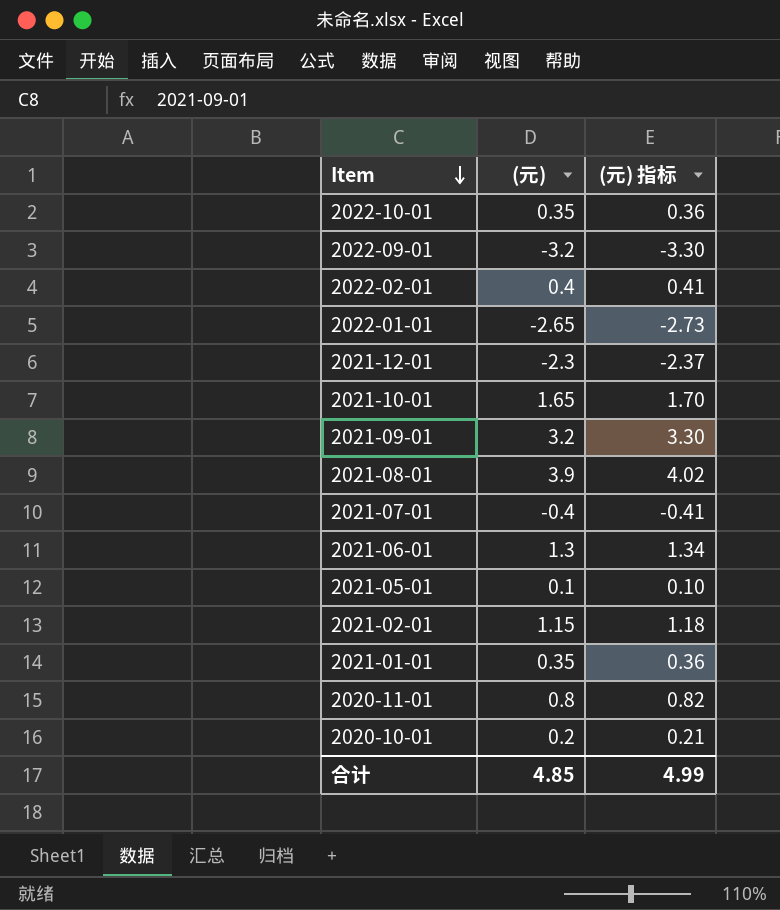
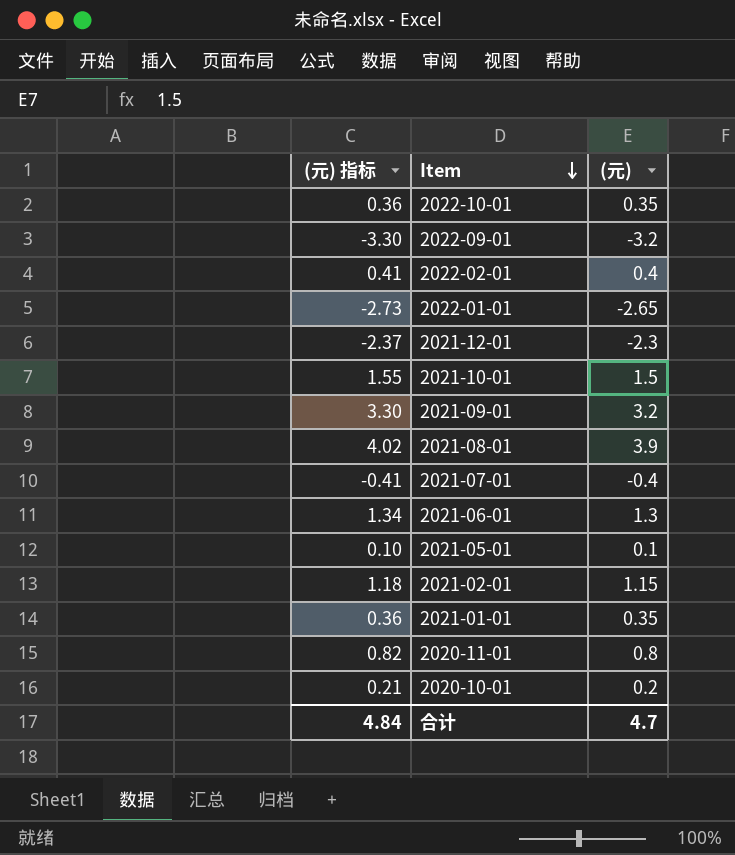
column (元) 指标 | position: 3 -> 1
2021-10-01 | (元) 指标: 1.70 -> 1.55
2021-10-01 | (元): 1.65 -> 1.5
合计 | (元) 指标: 4.99 -> 4.84
合计 | (元): 4.85 -> 4.7

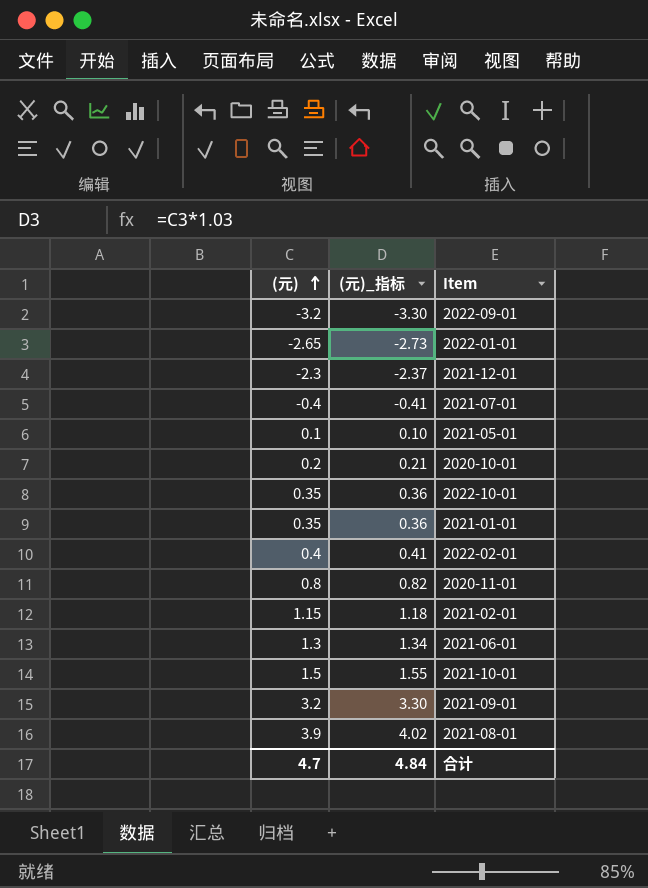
row order: Item descending -> (元) ascending
column (元) | position: 3 -> 1
column name: (元) 指标 -> (元)_指标

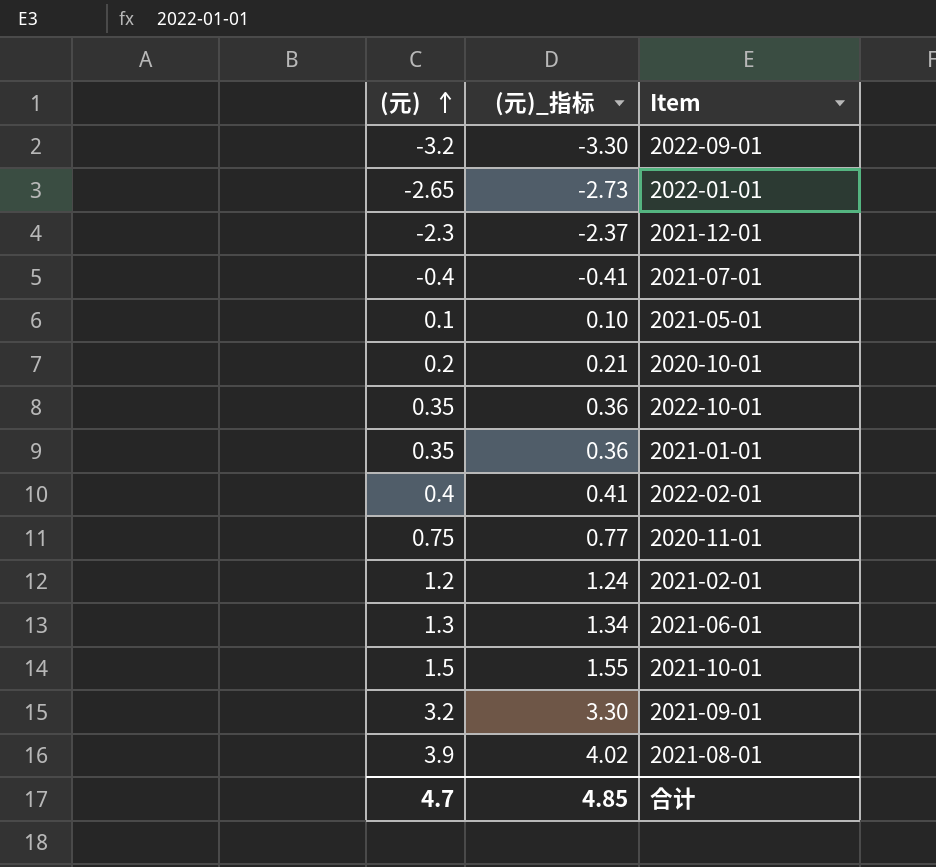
2020-11-01 | (元): 0.8 -> 0.75
2020-11-01 | (元)_指标: 0.82 -> 0.77
2021-02-01 | (元): 1.15 -> 1.2
2021-02-01 | (元)_指标: 1.18 -> 1.24
合计 | (元)_指标: 4.84 -> 4.85

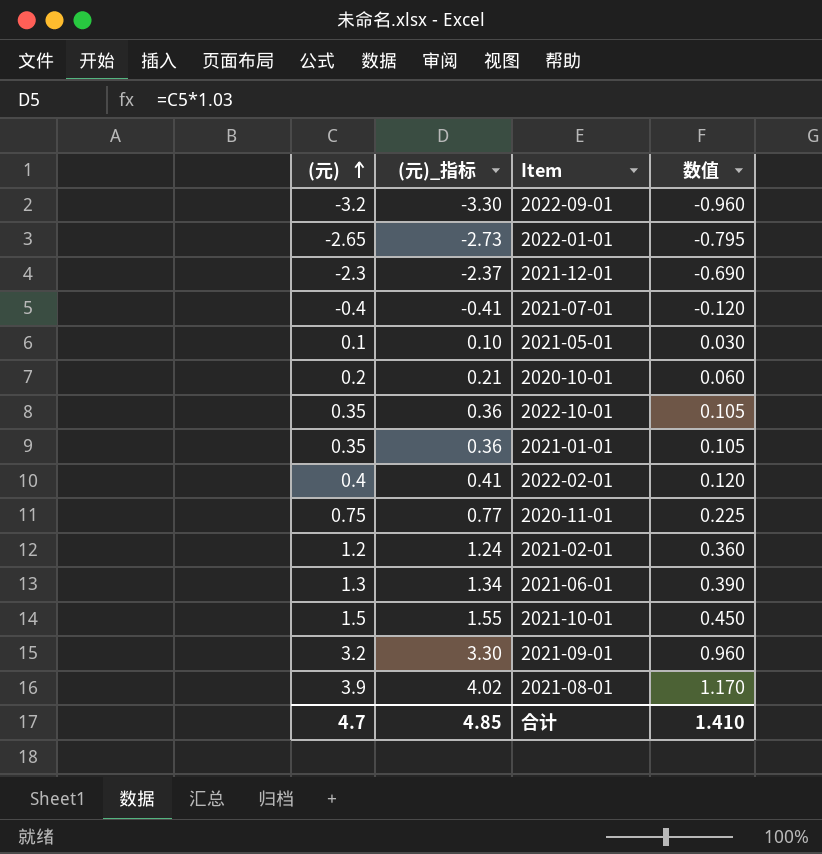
column 数值 | formula: none -> [(元)] * 0.3

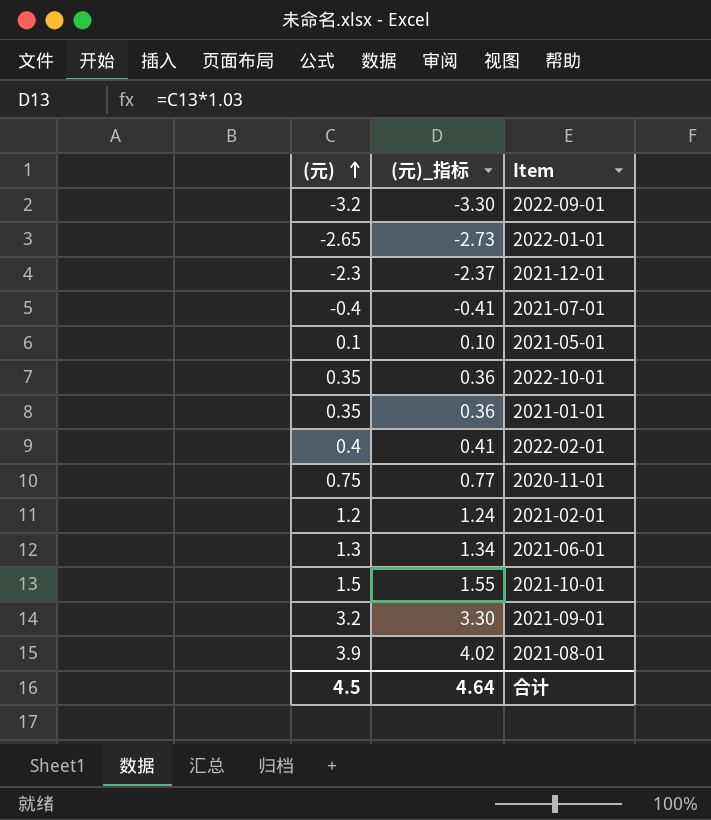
column 数值 | formula: [(元)] * 0.3 -> none
row 2020-10-01: 0.2 | 0.21 | 0.060 -> none
合计 | (元): 4.7 -> 4.5
合计 | (元)_指标: 4.85 -> 4.64

